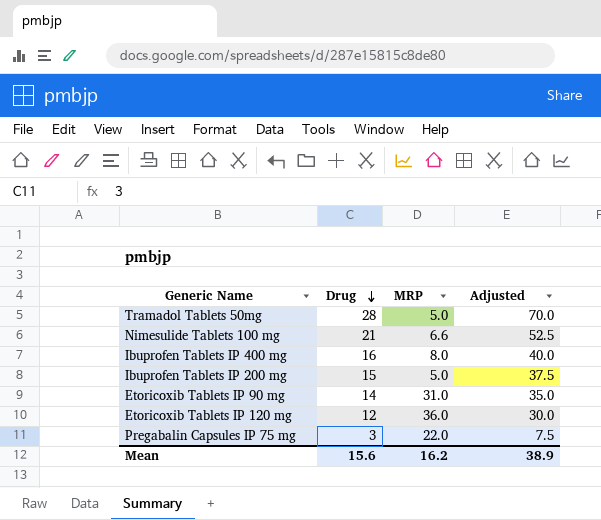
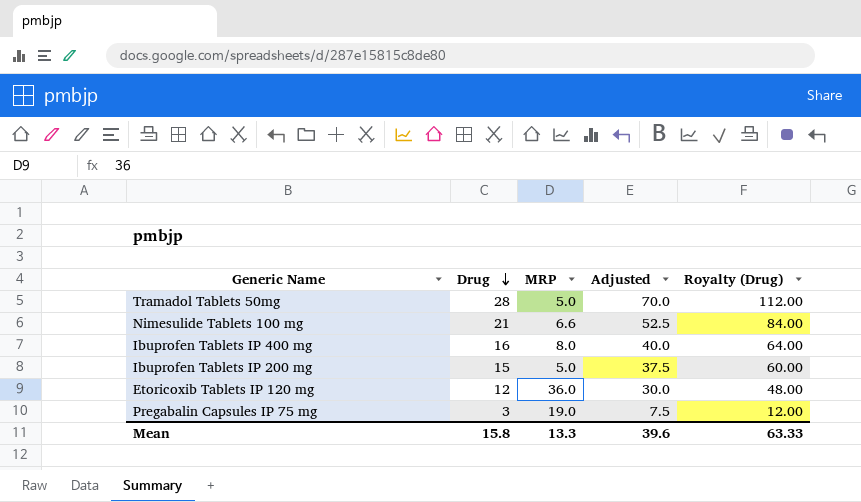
column Royalty (Drug) | formula: none -> [Drug] * 4
row Etoricoxib Tablets IP 90 mg: 14 | 31.0 | 35.0 -> none
Pregabalin Capsules IP 75 mg | MRP: 22.0 -> 19.0
Mean | Drug: 15.6 -> 15.8
Mean | MRP: 16.2 -> 13.3
Mean | Adjusted: 38.9 -> 39.6

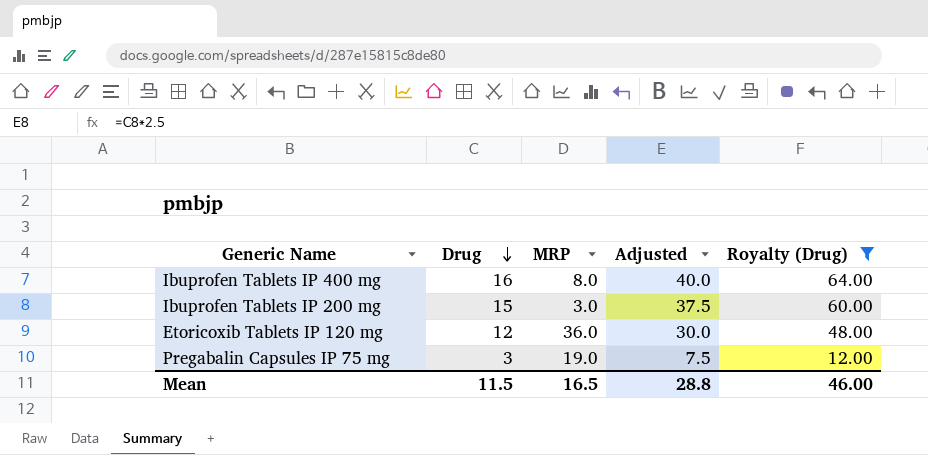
filter: none -> Royalty (Drug) <= 64.00
Ibuprofen Tablets IP 200 mg | MRP: 5.0 -> 3.0
Mean | Drug: 15.8 -> 11.5
Mean | MRP: 13.3 -> 16.5
Mean | Adjusted: 39.6 -> 28.8
Mean | Royalty (Drug): 63.33 -> 46.00

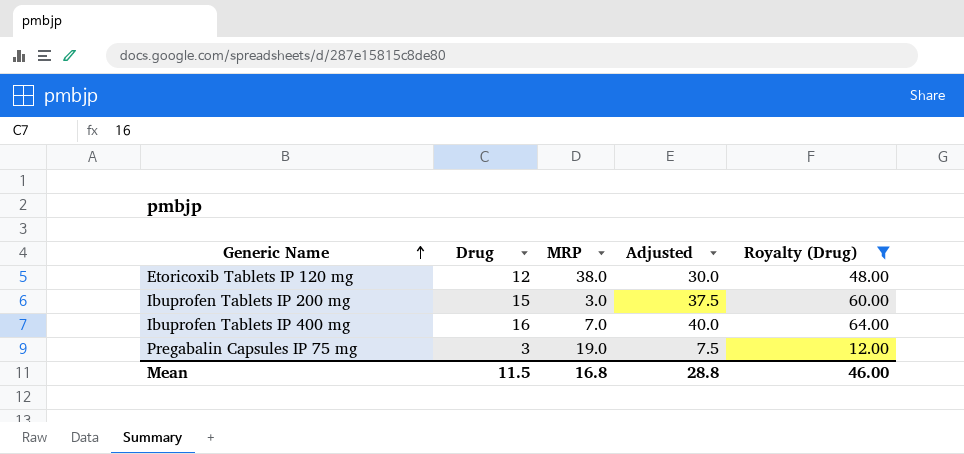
row order: Drug descending -> Generic Name ascending
Etoricoxib Tablets IP 120 mg | MRP: 36.0 -> 38.0
Ibuprofen Tablets IP 400 mg | MRP: 8.0 -> 7.0
Mean | MRP: 16.5 -> 16.8

